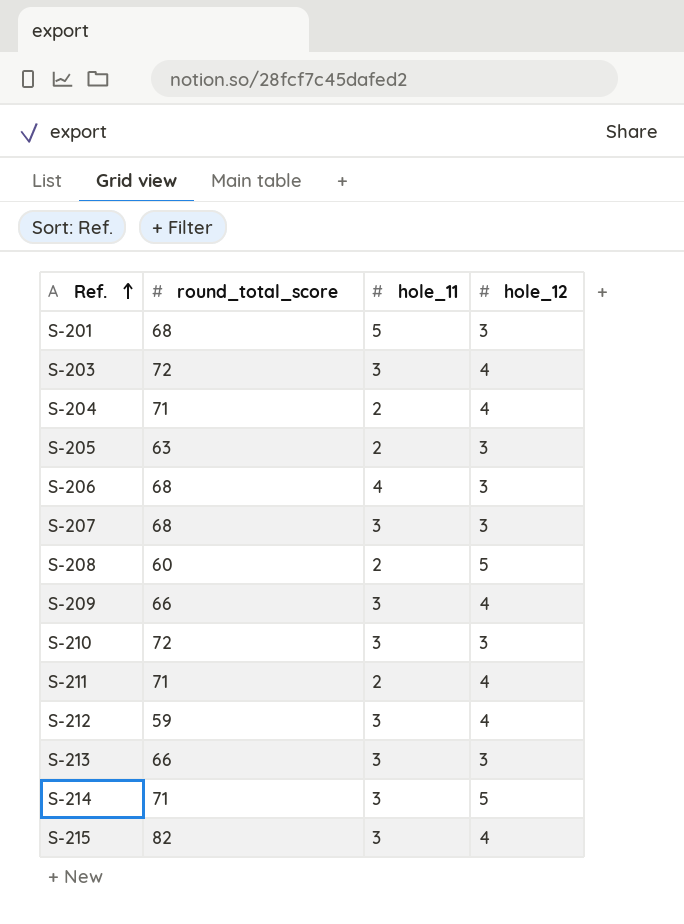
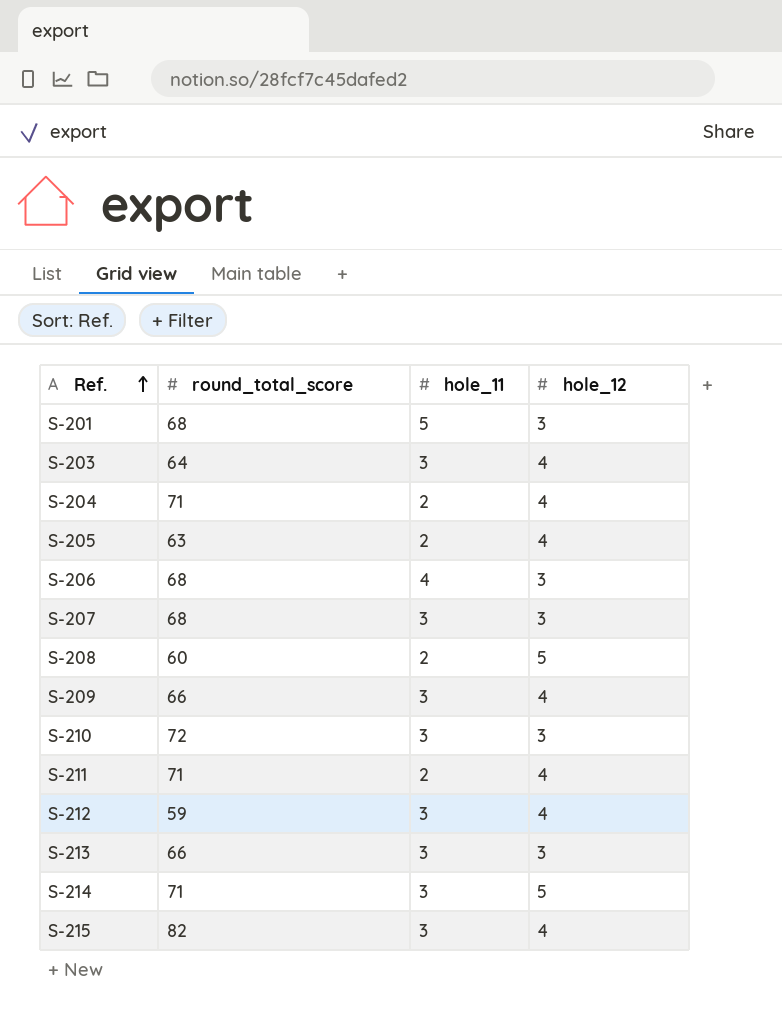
S-203 | round_total_score: 72 -> 64
S-205 | hole_12: 3 -> 4

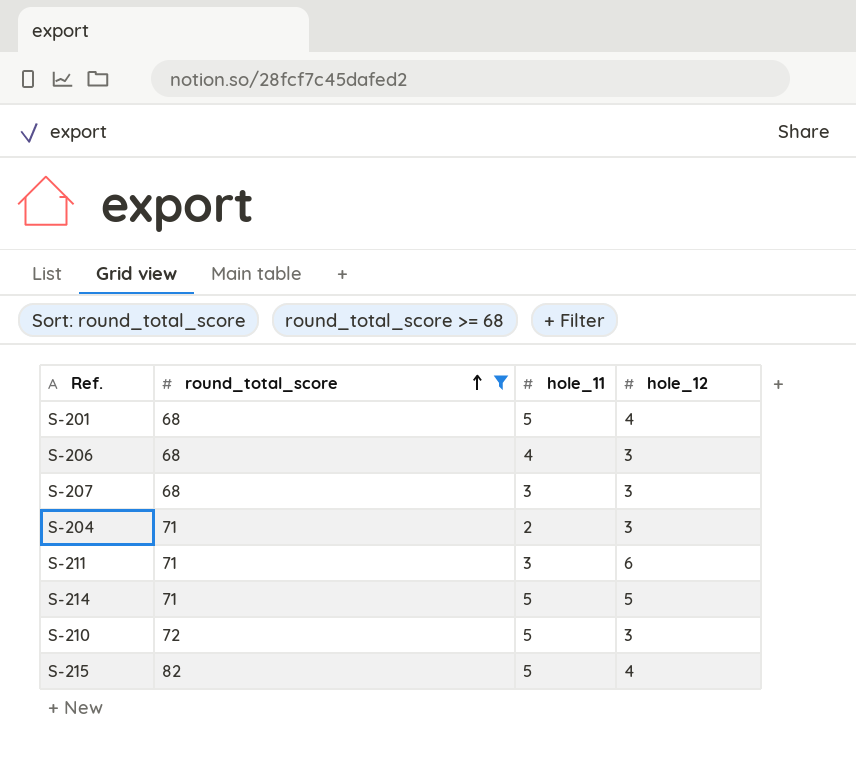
filter: none -> round_total_score >= 68
row order: Ref. ascending -> round_total_score ascending
S-201 | hole_12: 3 -> 4
S-204 | hole_12: 4 -> 3
S-211 | hole_11: 2 -> 3
S-211 | hole_12: 4 -> 6
S-214 | hole_11: 3 -> 5
S-210 | hole_11: 3 -> 5
S-215 | hole_11: 3 -> 5

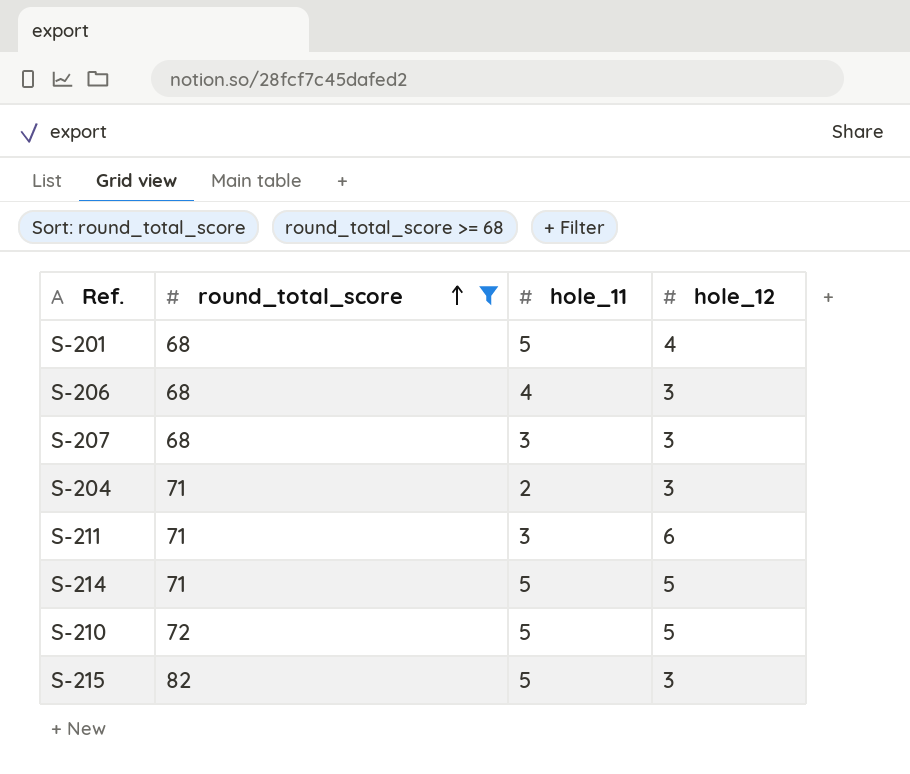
S-210 | hole_12: 3 -> 5
S-215 | hole_12: 4 -> 3

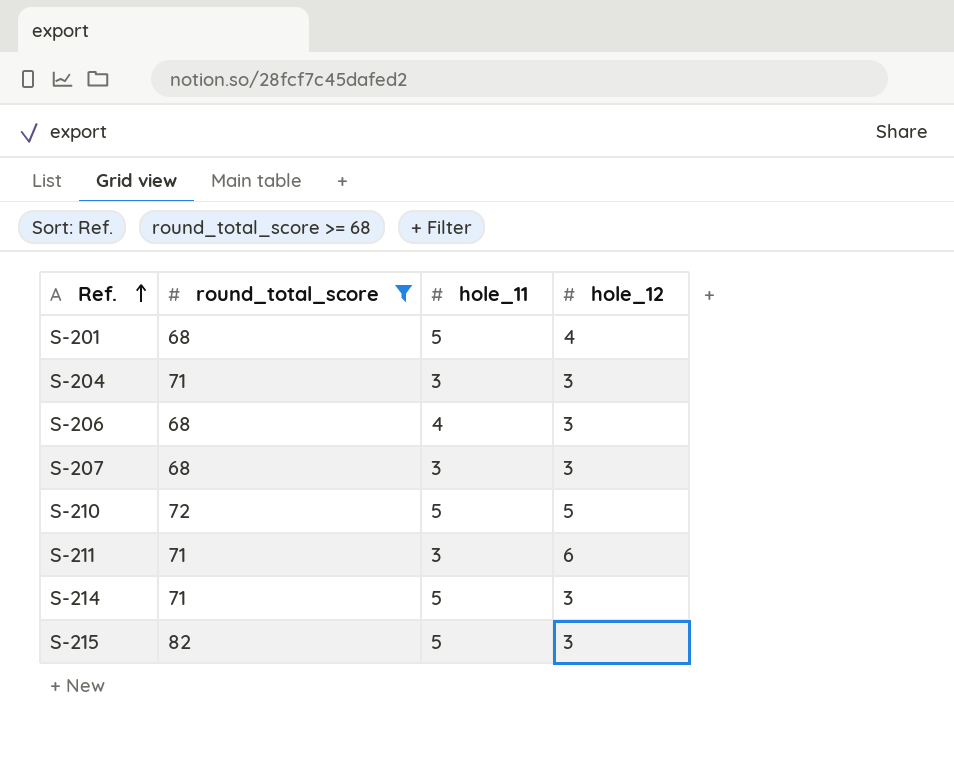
row order: round_total_score ascending -> Ref. ascending
S-204 | hole_11: 2 -> 3
S-214 | hole_12: 5 -> 3

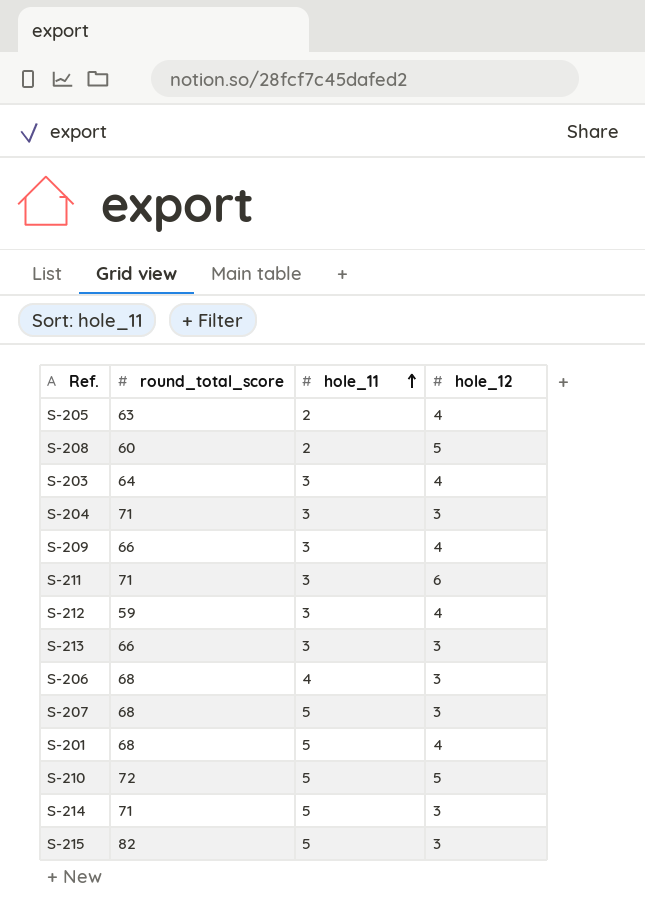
filter: round_total_score >= 68 -> none
row order: Ref. ascending -> hole_11 ascending
S-207 | hole_11: 3 -> 5

